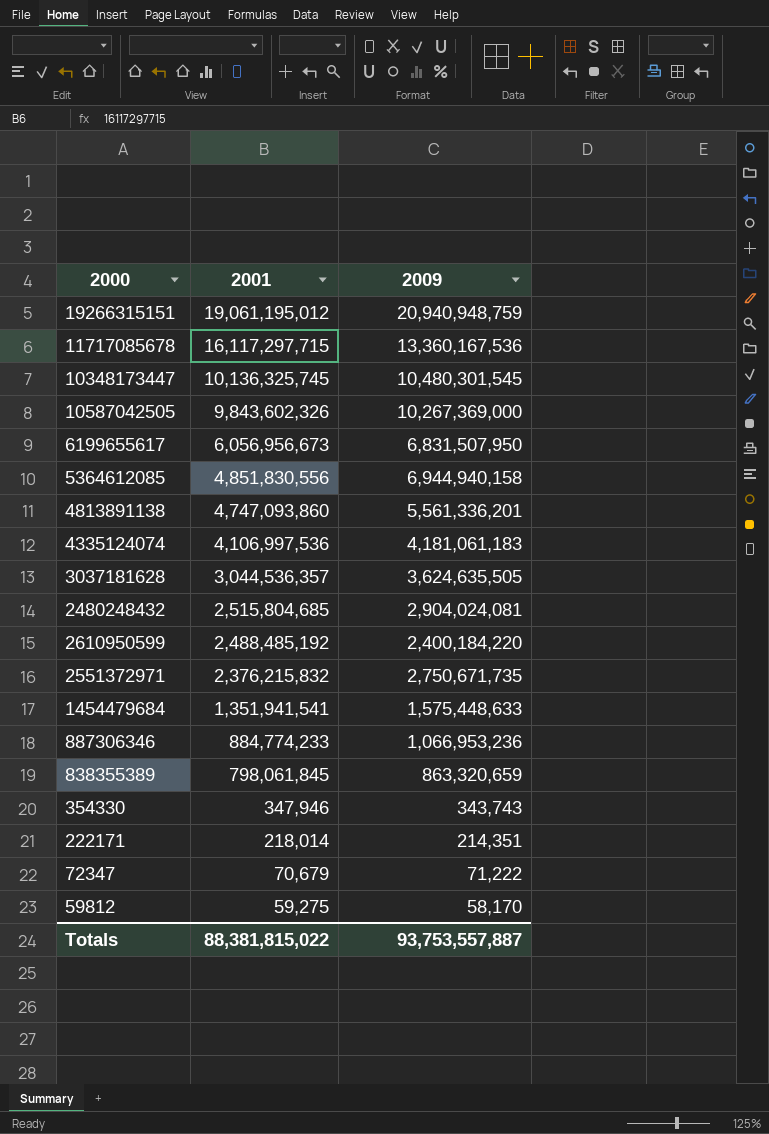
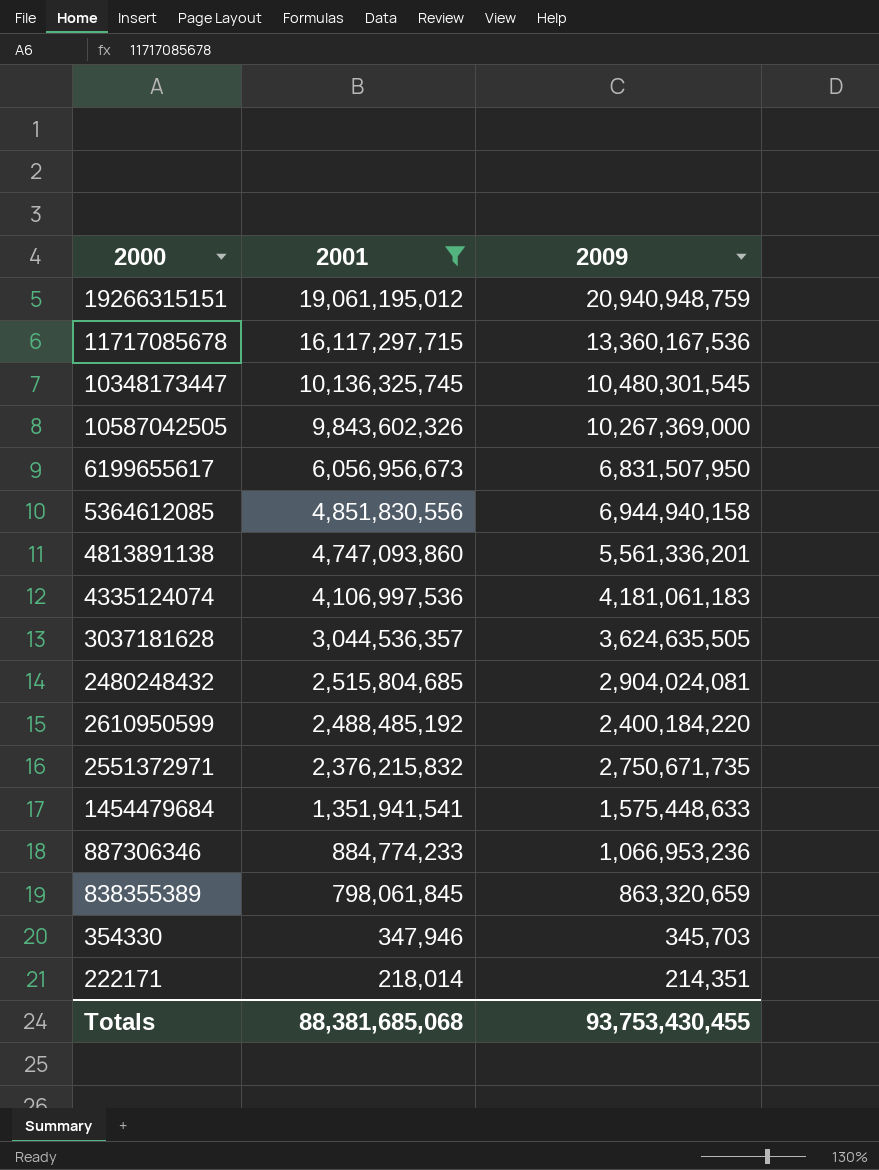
filter: none -> 2001 >= 218,014
354330 | 2009: 343,743 -> 345,703
Totals | 2001: 88,381,815,022 -> 88,381,685,068
Totals | 2009: 93,753,557,887 -> 93,753,430,455

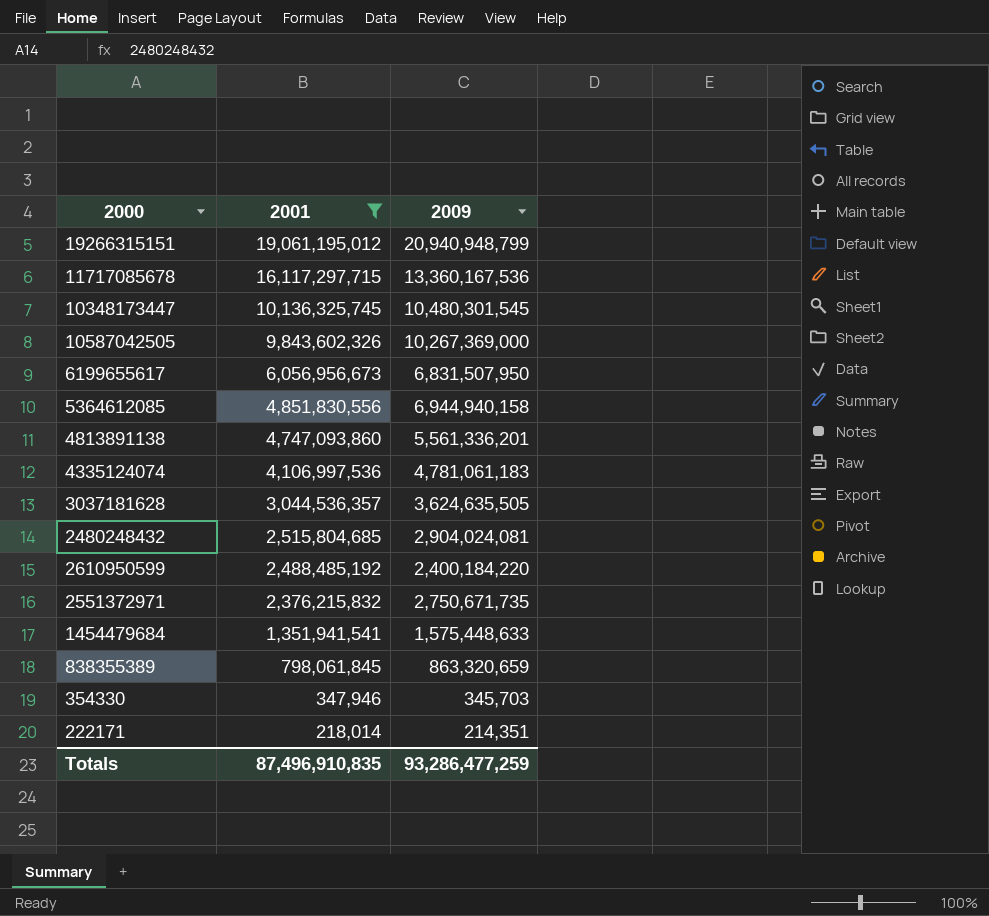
row 887306346: 884,774,233 | 1,066,953,236 -> none
19266315151 | 2009: 20,940,948,759 -> 20,940,948,799
4335124074 | 2009: 4,181,061,183 -> 4,781,061,183
Totals | 2001: 88,381,685,068 -> 87,496,910,835
Totals | 2009: 93,753,430,455 -> 93,286,477,259

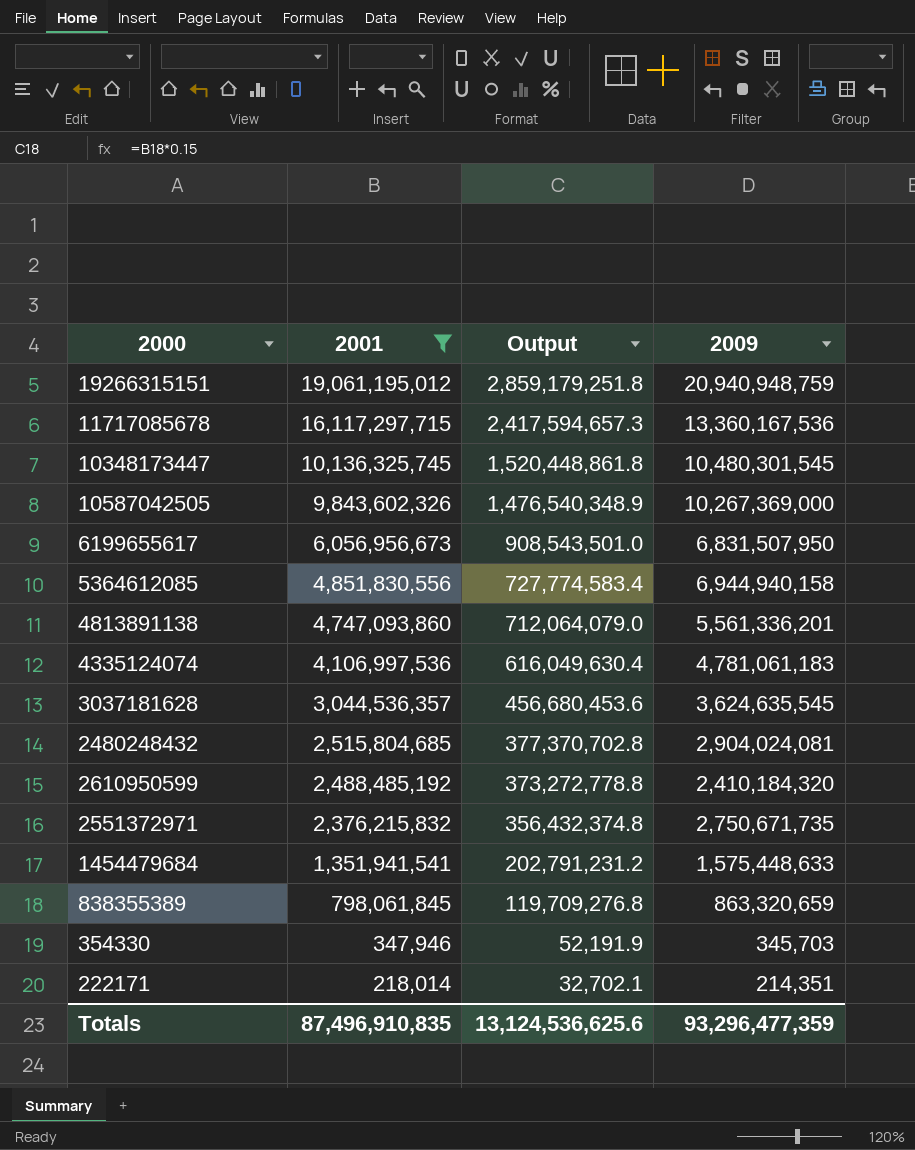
column Output | formula: none -> [2001] * 0.15
19266315151 | 2009: 20,940,948,799 -> 20,940,948,759
3037181628 | 2009: 3,624,635,505 -> 3,624,635,545
2610950599 | 2009: 2,400,184,220 -> 2,410,184,320
Totals | 2009: 93,286,477,259 -> 93,296,477,359

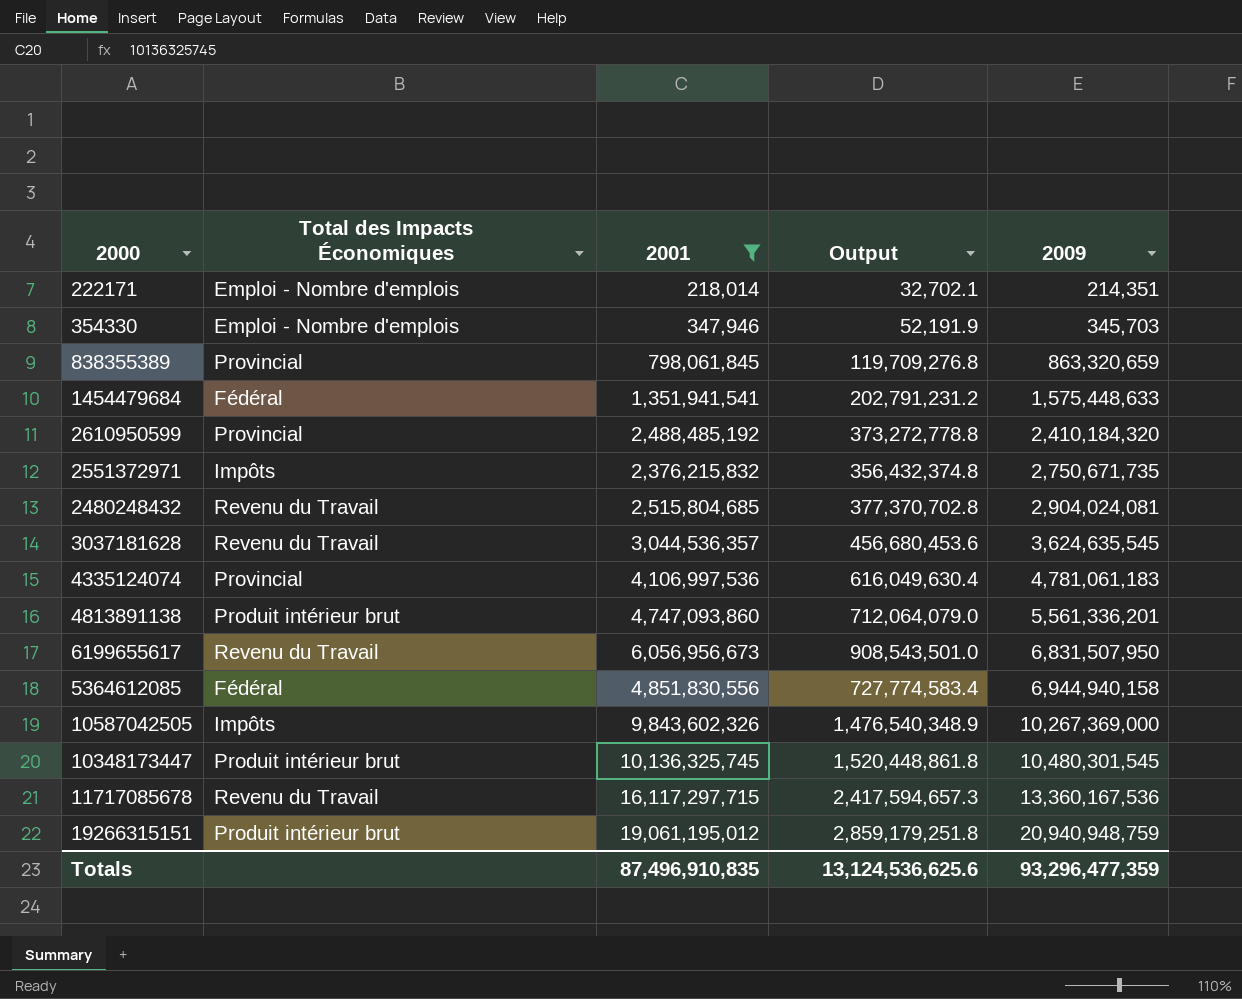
row order: 2001 descending -> 2009 ascending
column Total des Impacts Économiques | position: none -> 2

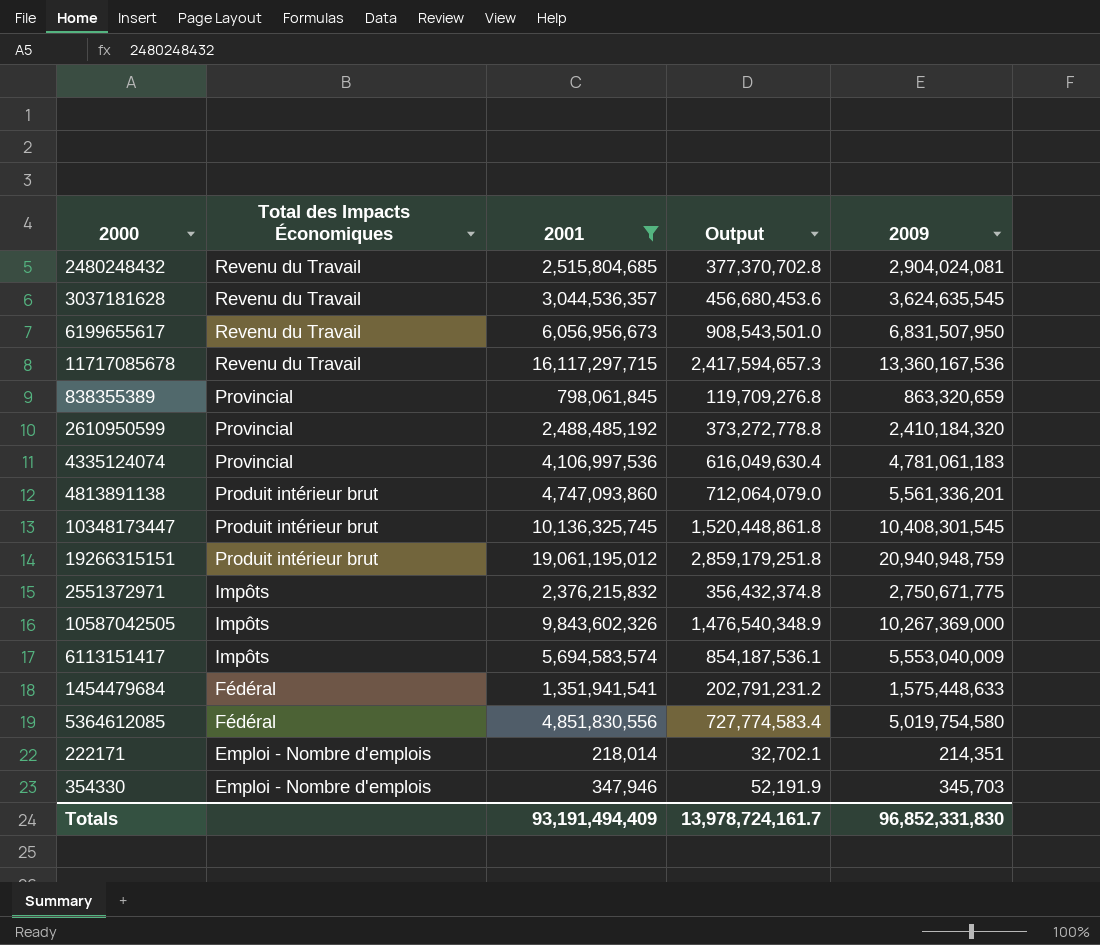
row order: 2009 ascending -> Total des Impacts Économiques descending
10348173447 | 2009: 10,480,301,545 -> 10,408,301,545
2551372971 | 2009: 2,750,671,735 -> 2,750,671,775
row 6113151417: none -> Impôts | 5,694,583,574 | 854,187,536.1 | 5,553,040,009
5364612085 | 2009: 6,944,940,158 -> 5,019,754,580
Totals | 2001: 87,496,910,835 -> 93,191,494,409
Totals | Output: 13,124,536,625.6 -> 13,978,724,161.7
Totals | 2009: 93,296,477,359 -> 96,852,331,830

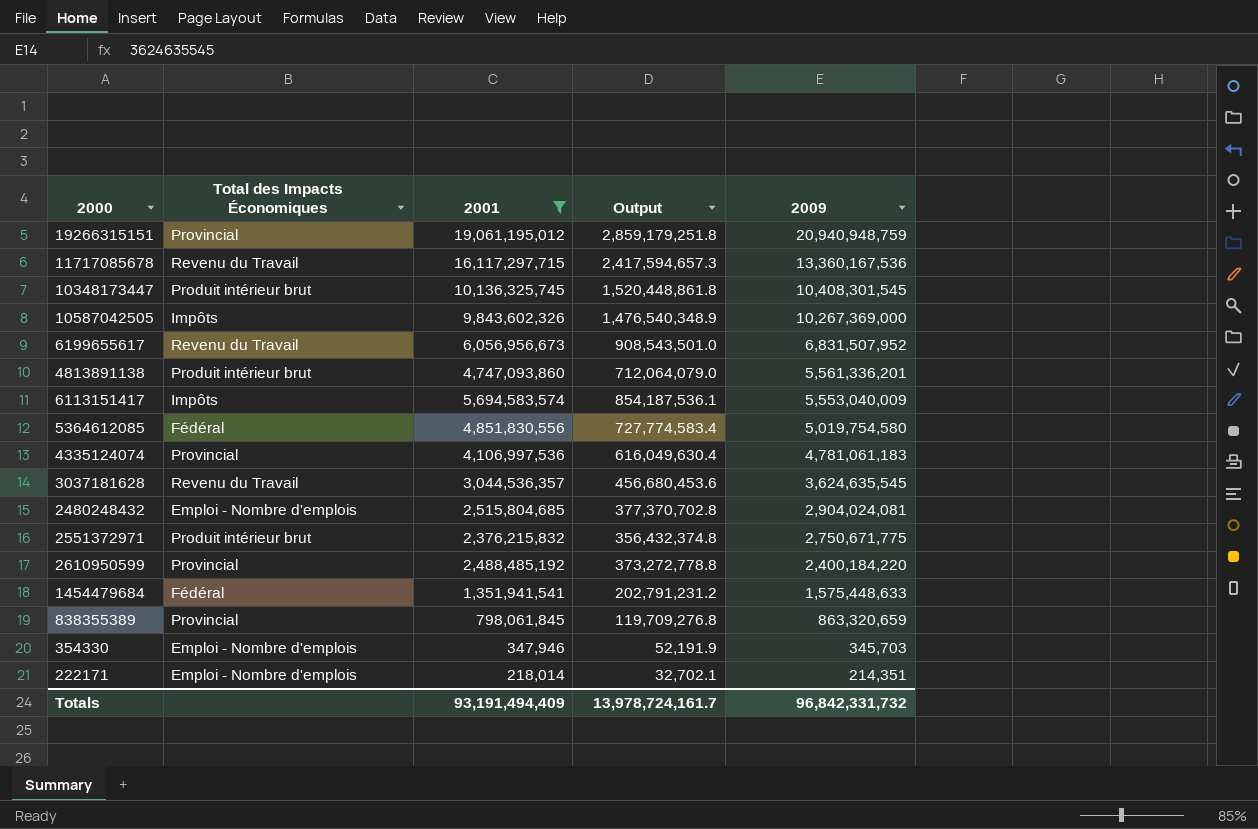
row order: Total des Impacts Économiques descending -> 2009 descending
19266315151 | Total des Impacts Économiques: Produit intérieur brut -> Provincial
6199655617 | 2009: 6,831,507,950 -> 6,831,507,952
2480248432 | Total des Impacts Économiques: Revenu du Travail -> Emploi - Nombre d'emplois
2551372971 | Total des Impacts Économiques: Impôts -> Produit intérieur brut
2610950599 | 2009: 2,410,184,320 -> 2,400,184,220
Totals | 2009: 96,852,331,830 -> 96,842,331,732

